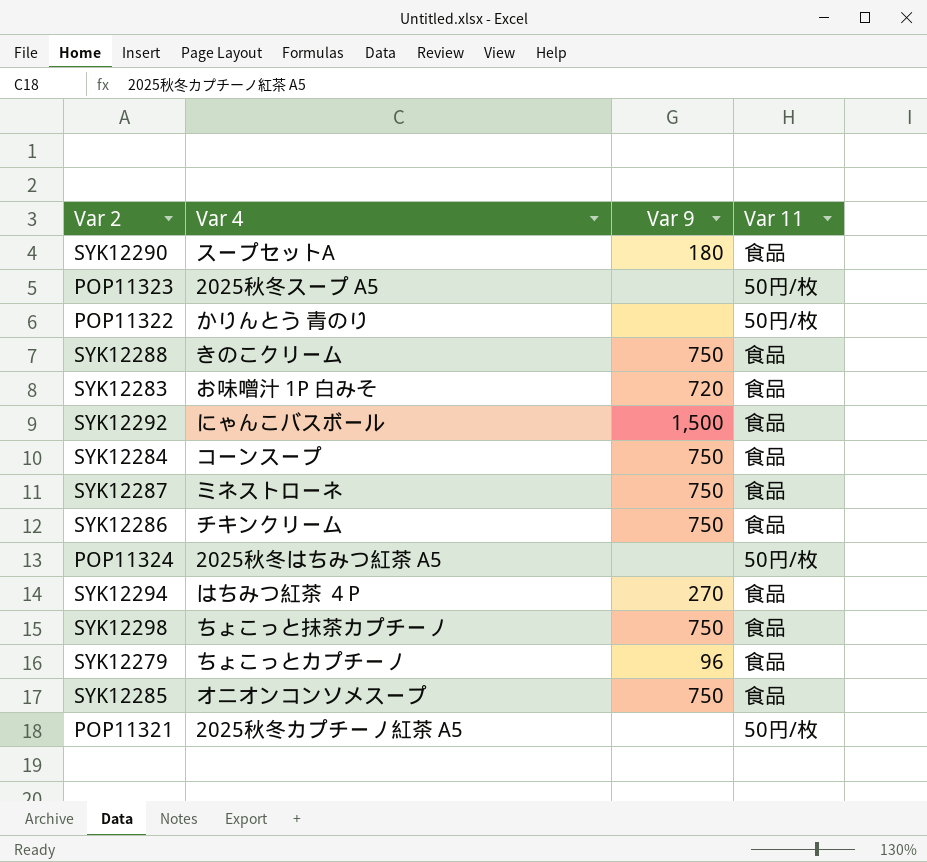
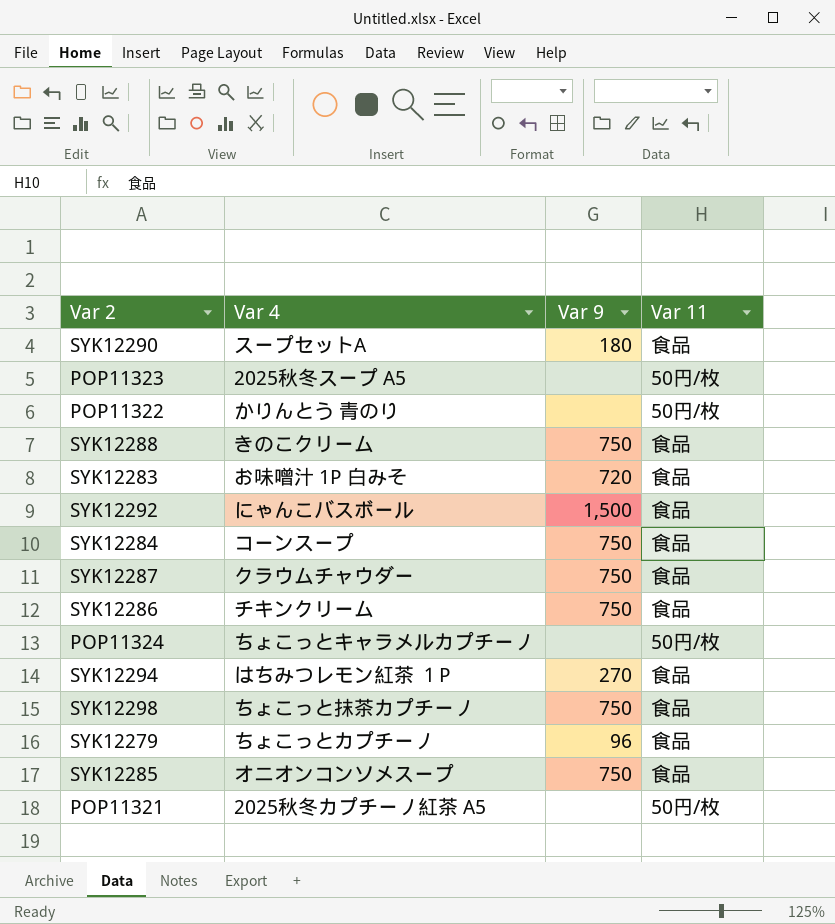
SYK12287 | Var 4: ミネストローネ -> クラウムチャウダー
POP11324 | Var 4: 2025秋冬はちみつ紅茶 A5 -> ちょこっとキャラメルカプチーノ
SYK12294 | Var 4: はちみつ紅茶 ４P -> はちみつレモン紅茶 １P

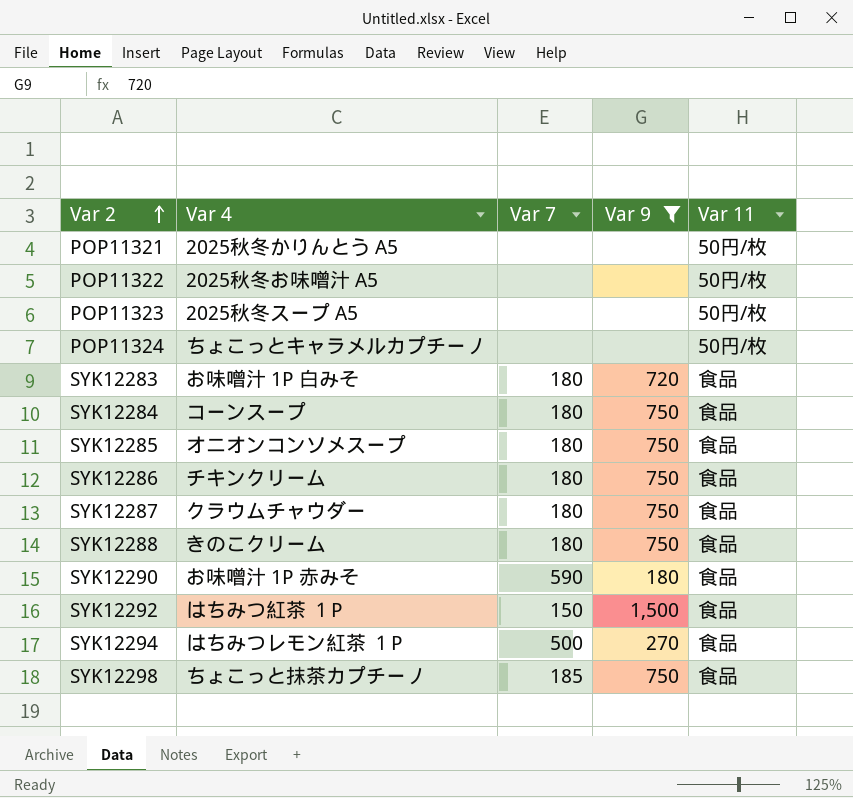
filter: none -> Var 9 != 96
row order: none -> Var 2 ascending
column Var 7 | position: none -> 3
POP11321 | Var 4: 2025秋冬カプチーノ紅茶 A5 -> 2025秋冬かりんとう A5
POP11322 | Var 4: かりんとう 青のり -> 2025秋冬お味噌汁 A5
SYK12290 | Var 4: スープセットA -> お味噌汁 1P 赤みそ
SYK12292 | Var 4: にゃんこバスボール -> はちみつ紅茶 １P

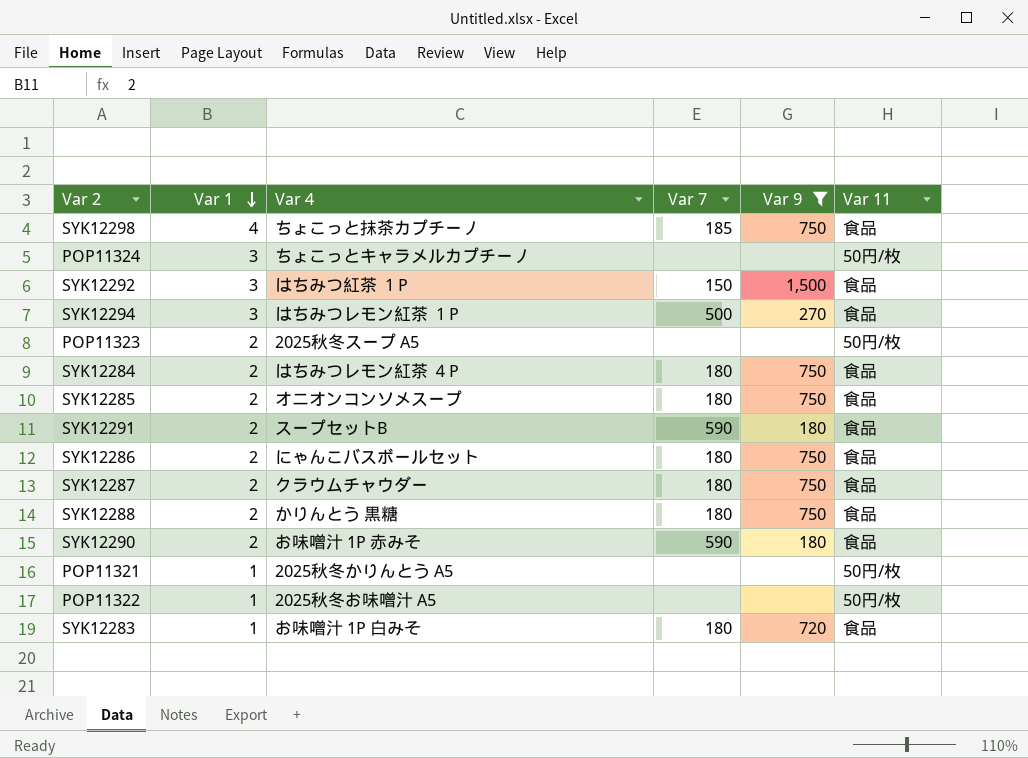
row order: Var 2 ascending -> Var 1 descending
column Var 1 | position: none -> 2
SYK12284 | Var 4: コーンスープ -> はちみつレモン紅茶 ４P
row SYK12291: none -> 2 | スープセットB | 590 | 180 | 食品
SYK12286 | Var 4: チキンクリーム -> にゃんこバスボールセット
SYK12288 | Var 4: きのこクリーム -> かりんとう 黒糖

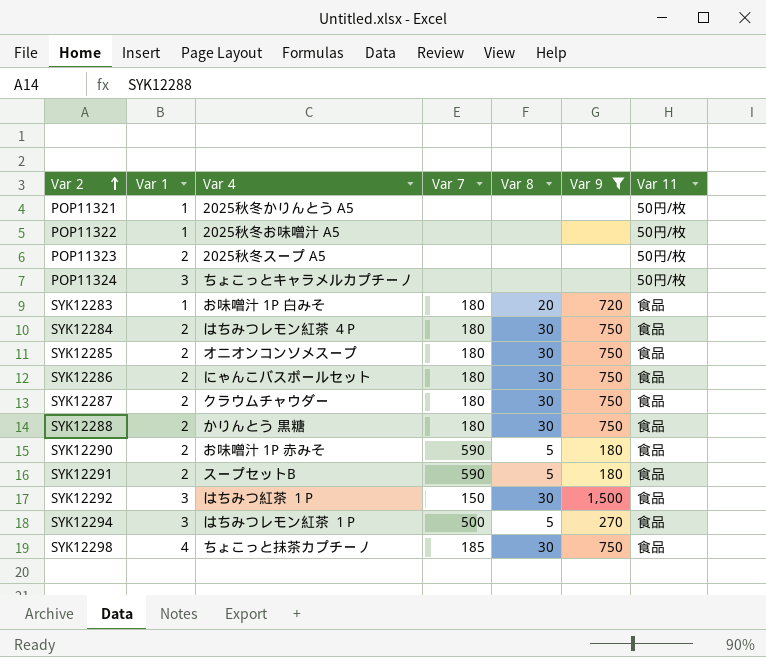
row order: Var 1 descending -> Var 2 ascending
column Var 8 | position: none -> 5

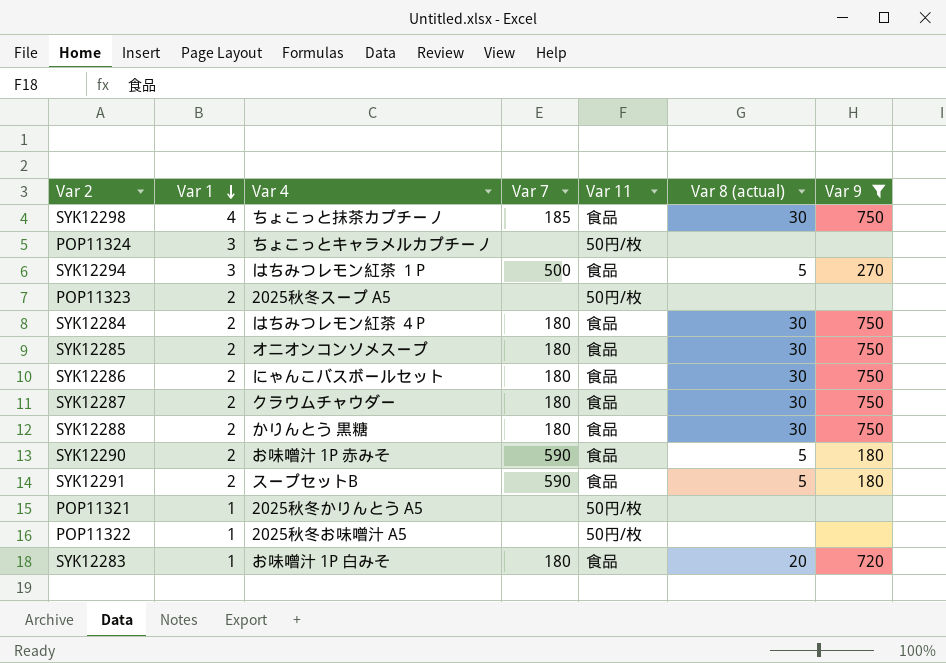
row order: Var 2 ascending -> Var 1 descending
column Var 11 | position: 7 -> 5
column name: Var 8 -> Var 8 (actual)
row SYK12292: 3 | はちみつ紅茶 １P | 150 | 30 | 1,500 | 食品 -> none

